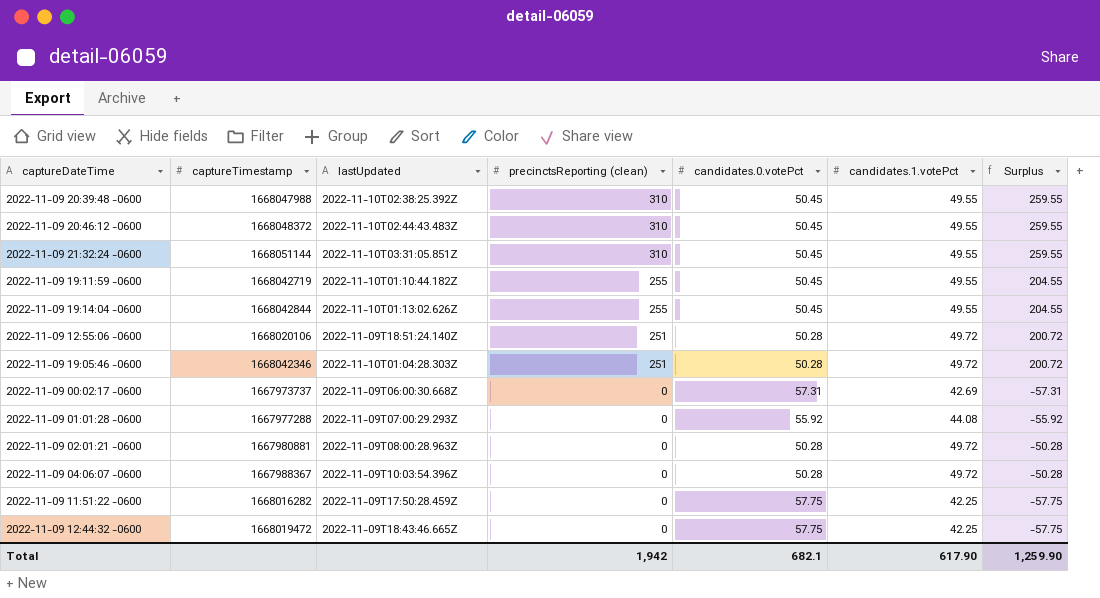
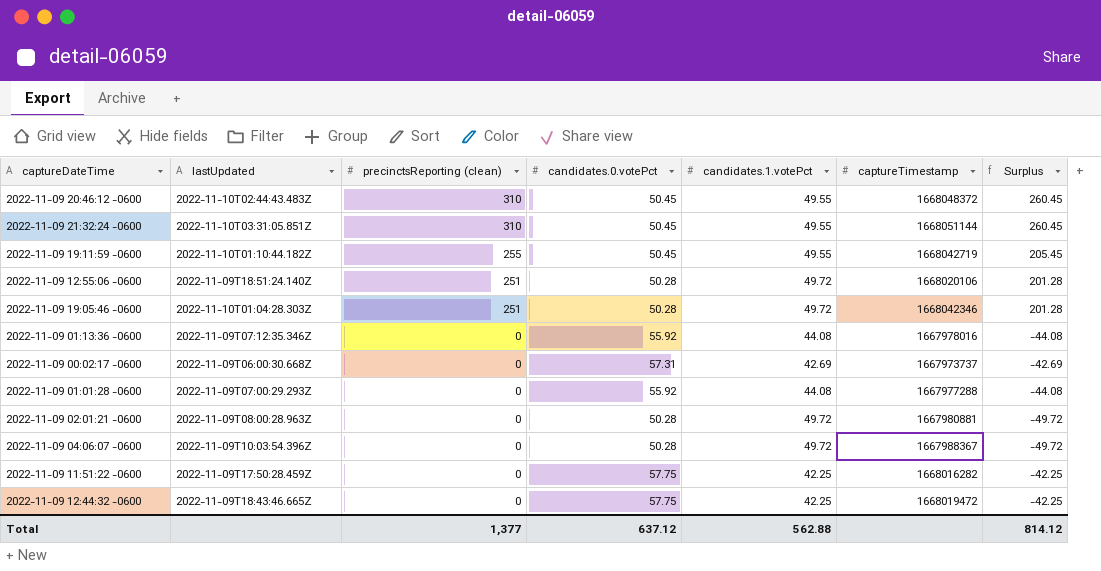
column captureTimestamp | position: 2 -> 6
column Surplus | formula: [precinctsReporting (clean)] - [candidates.0.votePct] -> [precinctsReporting (clean)] - [candidates.1.votePct]
row 2022-11-09 20:39:48 -0600: 1668047988 | 2022-11-10T02:38:25.392Z | 310 | 50.45 | 49.55 | 259.55 -> none
row 2022-11-09 19:14:04 -0600: 1668042844 | 2022-11-10T01:13:02.626Z | 255 | 50.45 | 49.55 | 204.55 -> none
row 2022-11-09 01:13:36 -0600: none -> 2022-11-09T07:12:35.346Z | 0 | 55.92 | 44.08 | 1667978016 | -44.08
Total | precinctsReporting (clean): 1,942 -> 1,377
Total | candidates.0.votePct: 682.1 -> 637.12
Total | candidates.1.votePct: 617.90 -> 562.88
Total | Surplus: 1,259.90 -> 814.12

